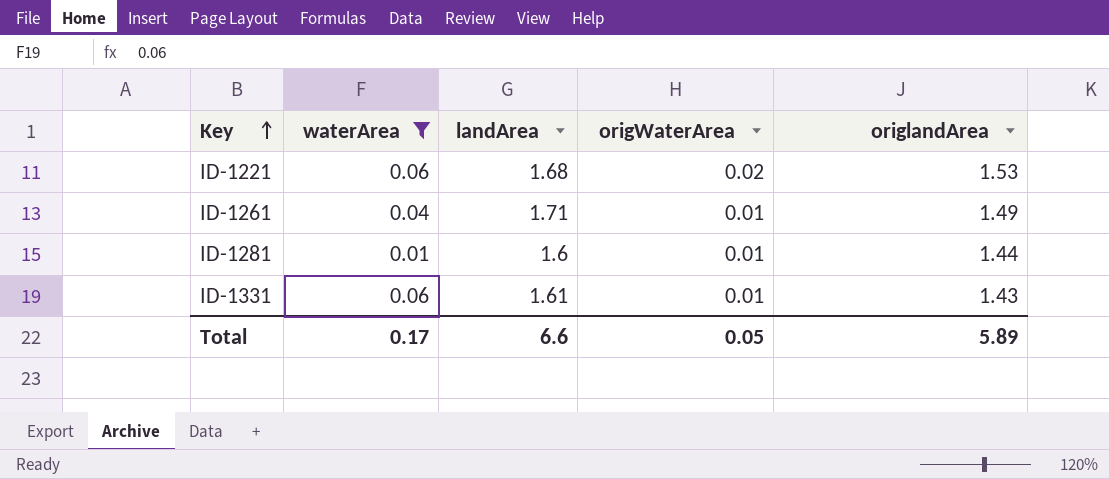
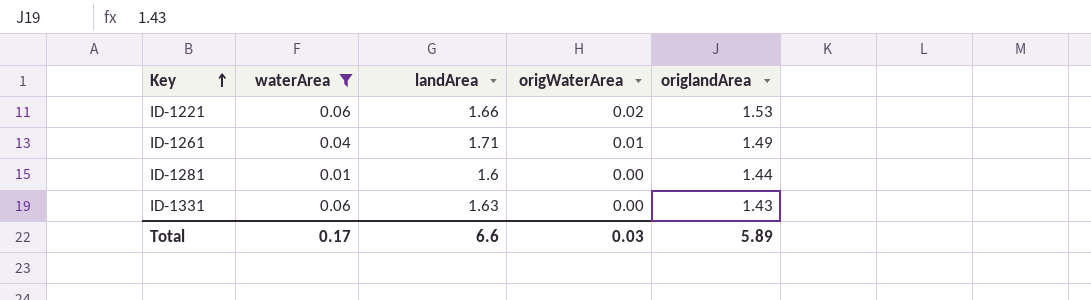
ID-1221 | landArea: 1.68 -> 1.66
ID-1281 | origWaterArea: 0.01 -> 0.00
ID-1331 | landArea: 1.61 -> 1.63
ID-1331 | origWaterArea: 0.01 -> 0.00
Total | origWaterArea: 0.05 -> 0.03

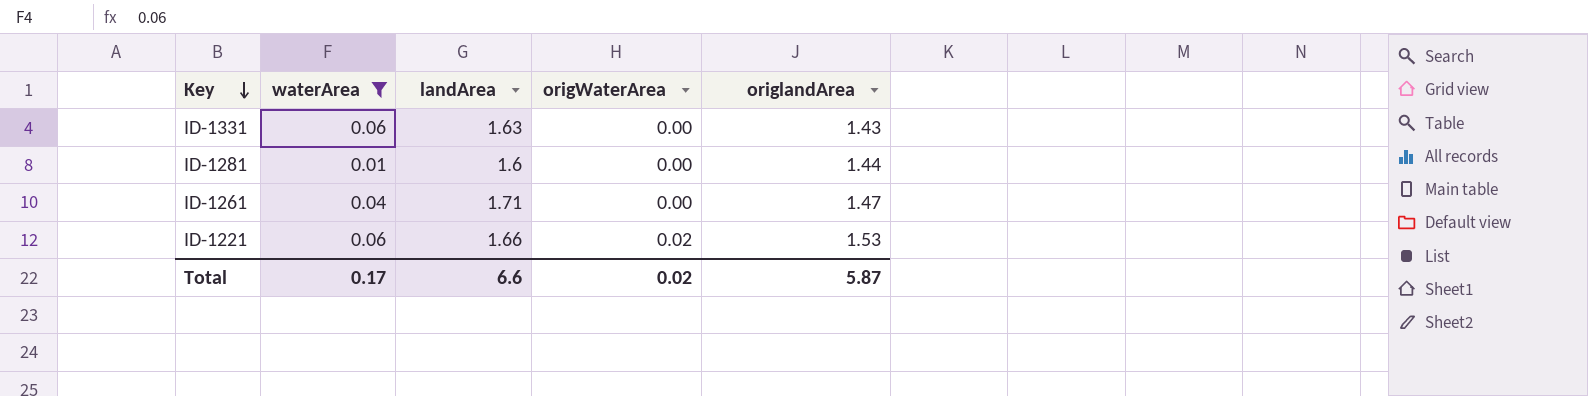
row order: Key ascending -> Key descending
ID-1261 | origWaterArea: 0.01 -> 0.00
ID-1261 | origlandArea: 1.49 -> 1.47
Total | origWaterArea: 0.03 -> 0.02
Total | origlandArea: 5.89 -> 5.87

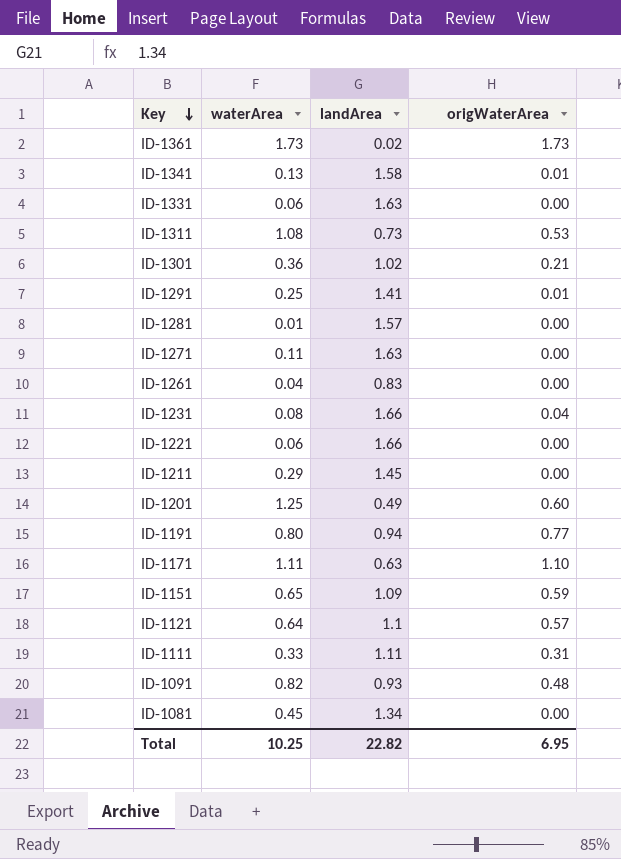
filter: waterArea <= 0.06 -> none
column origlandArea | position: 5 -> none
ID-1281 | landArea: 1.6 -> 1.57
ID-1261 | landArea: 1.71 -> 0.83
ID-1221 | origWaterArea: 0.02 -> 0.00
Total | waterArea: 0.17 -> 10.25
Total | landArea: 6.6 -> 22.82
Total | origWaterArea: 0.02 -> 6.95

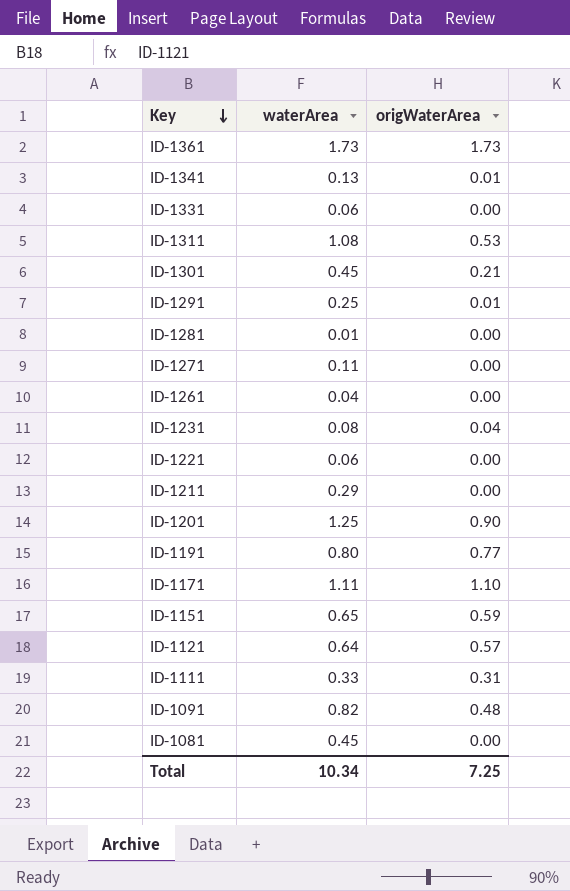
column landArea | position: 3 -> none
ID-1301 | waterArea: 0.36 -> 0.45
ID-1201 | origWaterArea: 0.60 -> 0.90
Total | waterArea: 10.25 -> 10.34
Total | origWaterArea: 6.95 -> 7.25

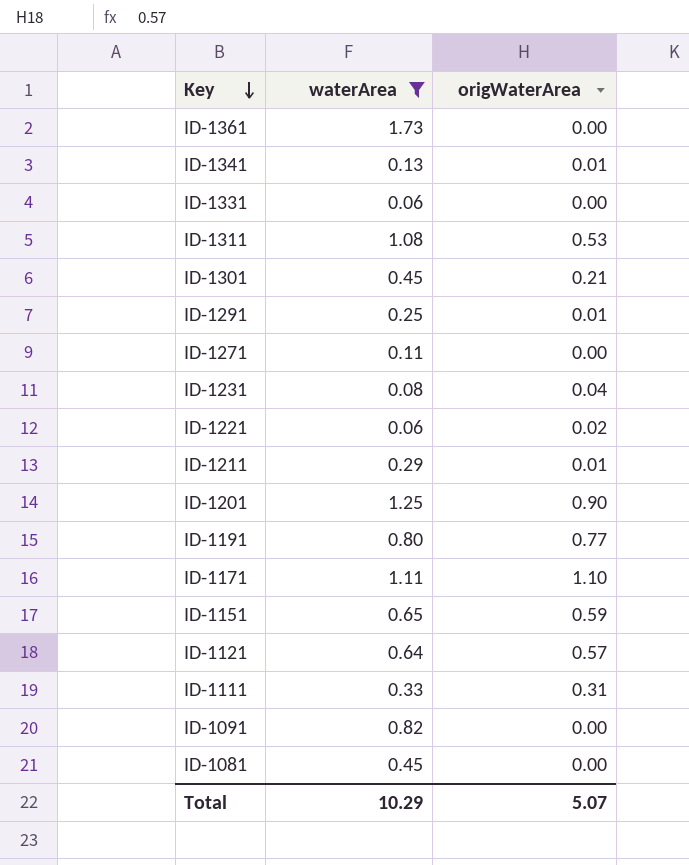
filter: none -> waterArea >= 0.06
ID-1361 | origWaterArea: 1.73 -> 0.00
ID-1221 | origWaterArea: 0.00 -> 0.02
ID-1211 | origWaterArea: 0.00 -> 0.01
ID-1091 | origWaterArea: 0.48 -> 0.00
Total | waterArea: 10.34 -> 10.29
Total | origWaterArea: 7.25 -> 5.07

